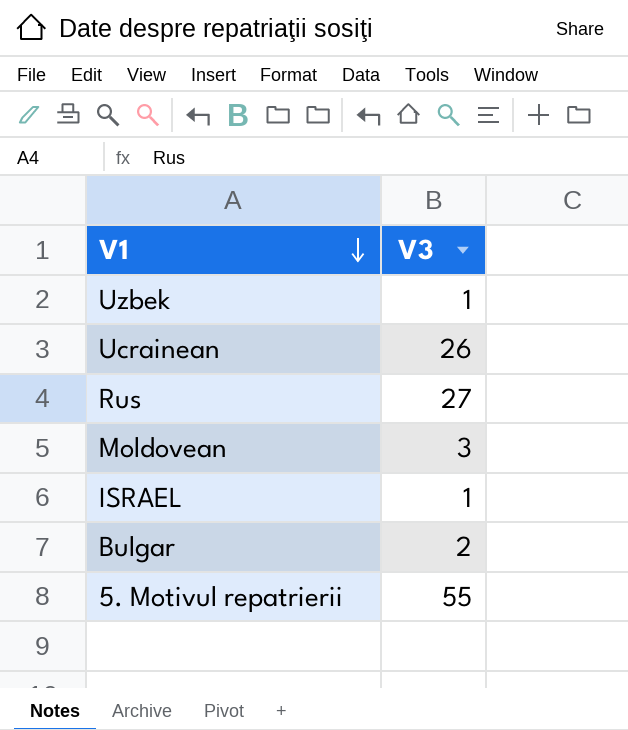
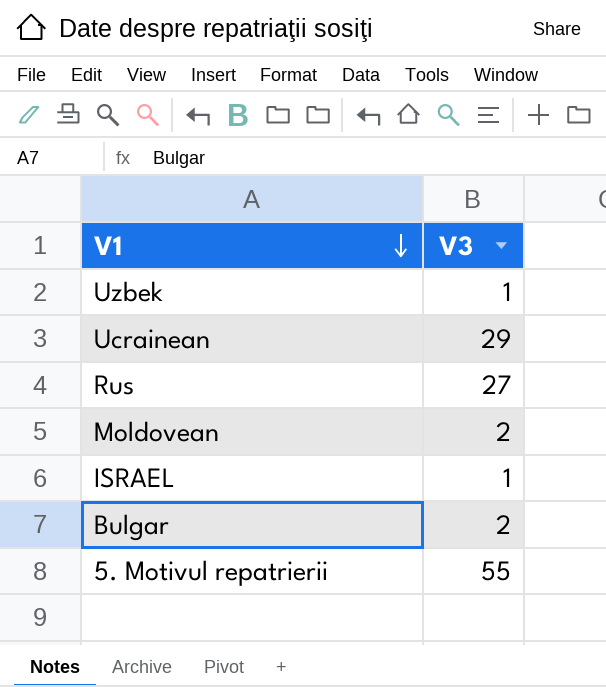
Ucrainean | V3: 26 -> 29
Moldovean | V3: 3 -> 2

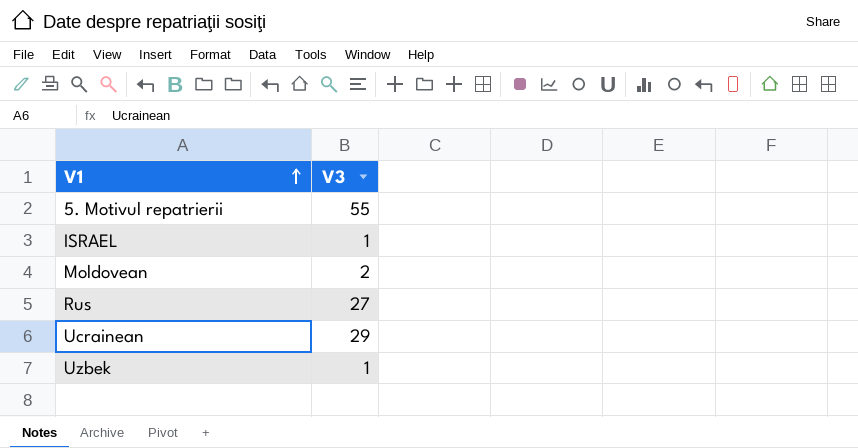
row order: V1 descending -> V1 ascending
row Bulgar: 2 -> none

